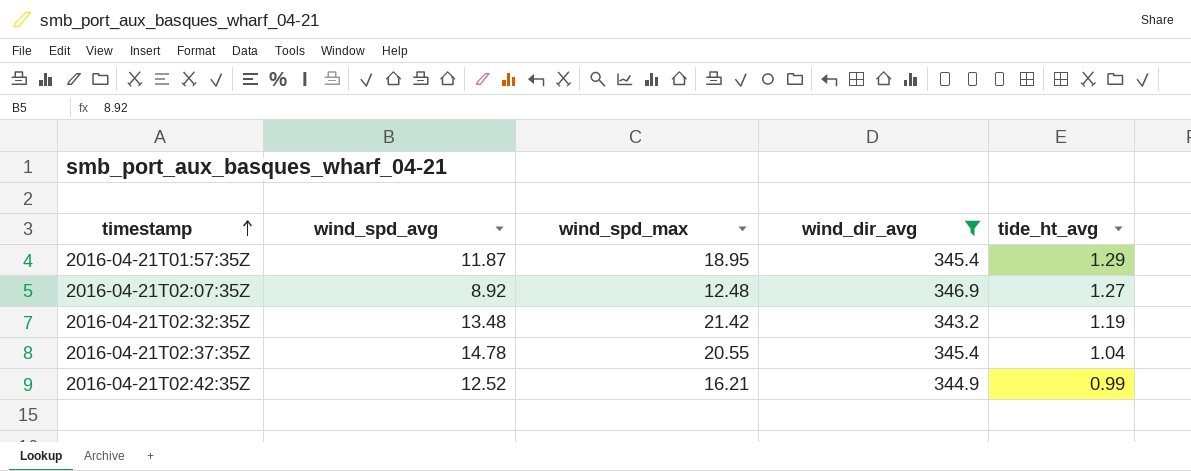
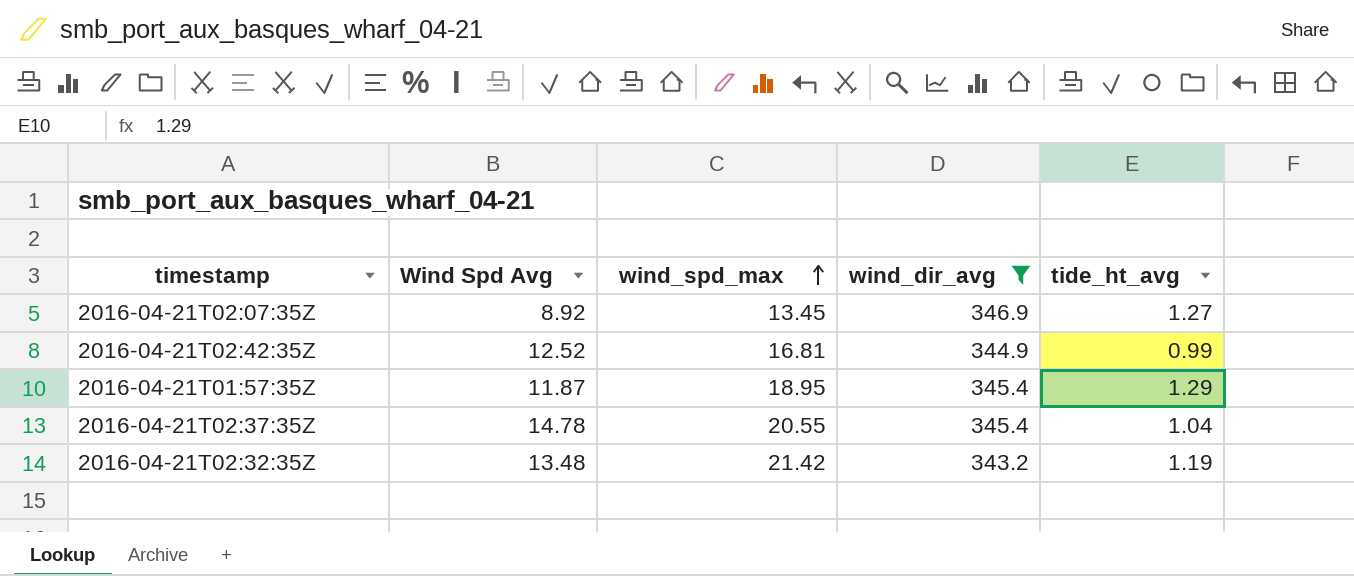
row order: timestamp ascending -> wind_spd_max ascending
column name: wind_spd_avg -> Wind Spd Avg
2016-04-21T02:07:35Z | wind_spd_max: 12.48 -> 13.45
2016-04-21T02:42:35Z | wind_spd_max: 16.21 -> 16.81

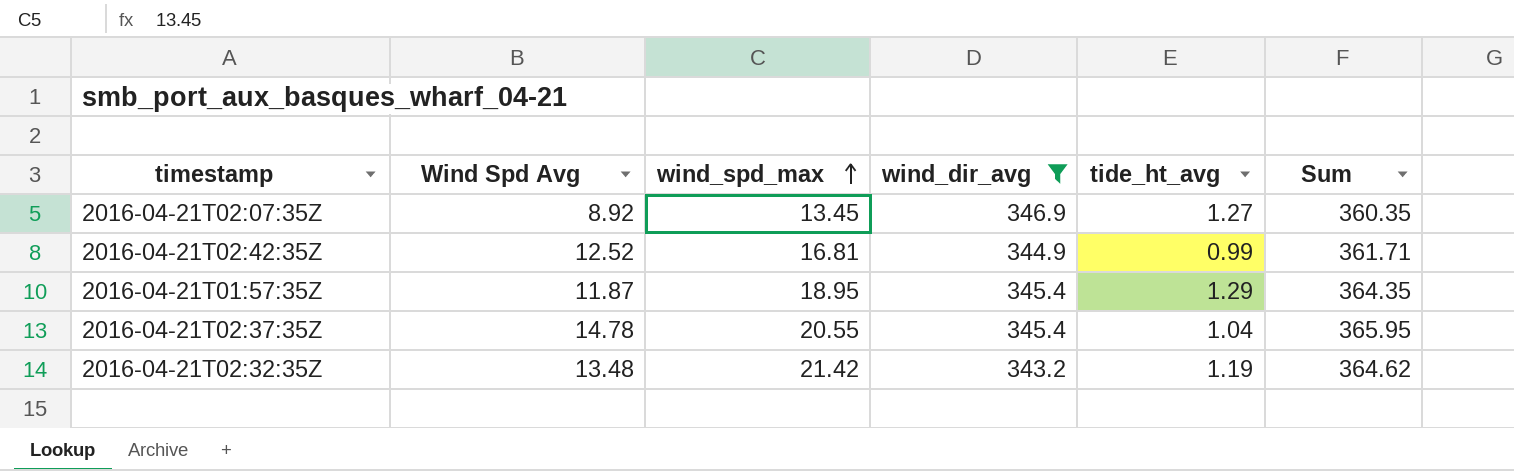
column Sum | formula: none -> [wind_spd_max] + [wind_dir_avg]

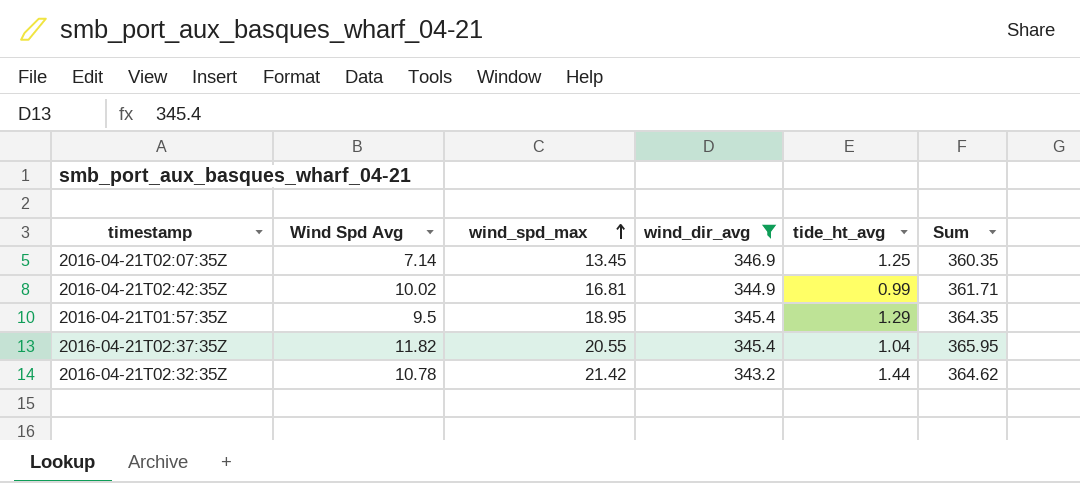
2016-04-21T02:07:35Z | Wind Spd Avg: 8.92 -> 7.14
2016-04-21T02:07:35Z | tide_ht_avg: 1.27 -> 1.25
2016-04-21T02:42:35Z | Wind Spd Avg: 12.52 -> 10.02
2016-04-21T01:57:35Z | Wind Spd Avg: 11.87 -> 9.5
2016-04-21T02:37:35Z | Wind Spd Avg: 14.78 -> 11.82
2016-04-21T02:32:35Z | Wind Spd Avg: 13.48 -> 10.78
2016-04-21T02:32:35Z | tide_ht_avg: 1.19 -> 1.44

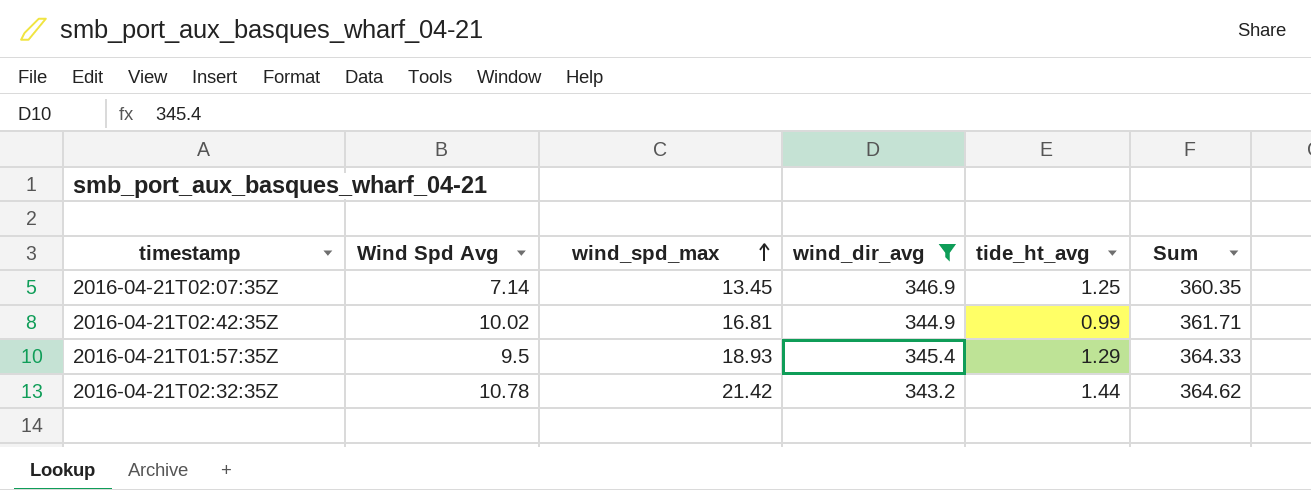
row 2016-04-21T02:37:35Z: 11.82 | 20.55 | 345.4 | 1.04 | 365.95 -> none
2016-04-21T01:57:35Z | wind_spd_max: 18.95 -> 18.93
2016-04-21T01:57:35Z | Sum: 364.35 -> 364.33

